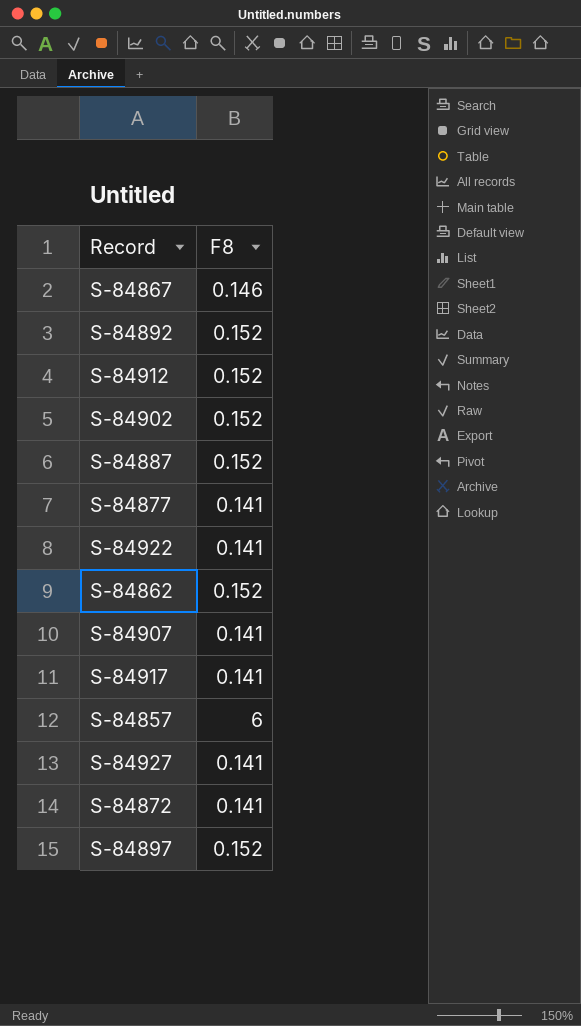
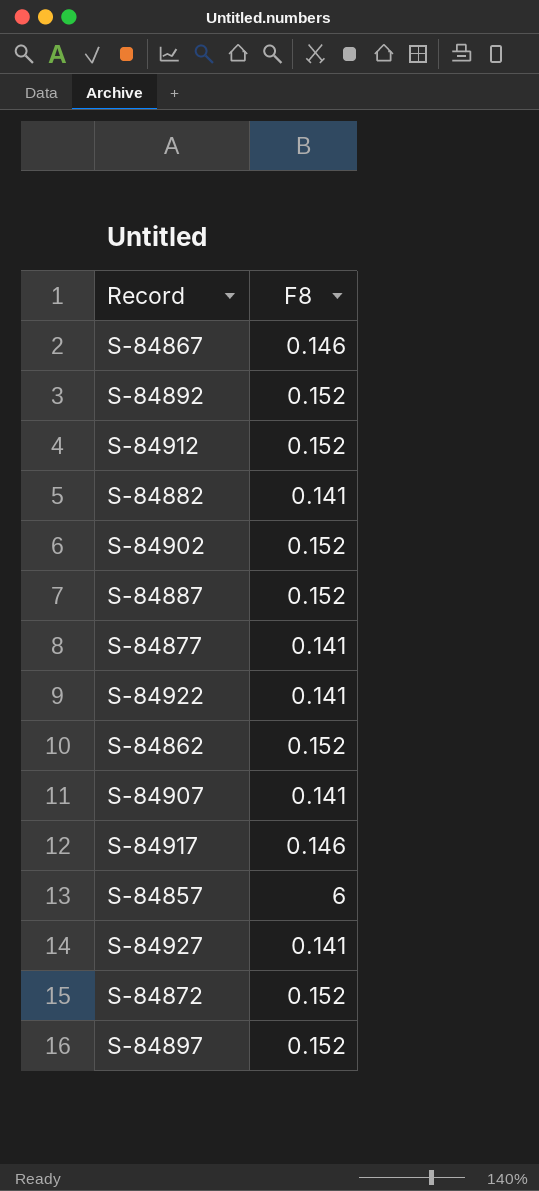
row S-84882: none -> 0.141
S-84917 | F8: 0.141 -> 0.146
S-84872 | F8: 0.141 -> 0.152

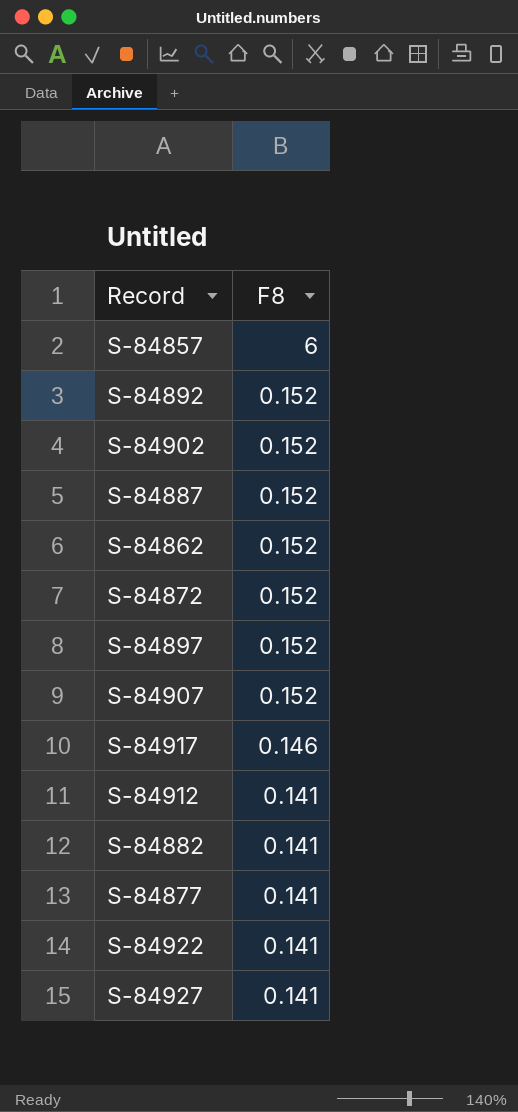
row order: none -> F8 descending
row S-84867: 0.146 -> none
S-84907 | F8: 0.141 -> 0.152
S-84912 | F8: 0.152 -> 0.141

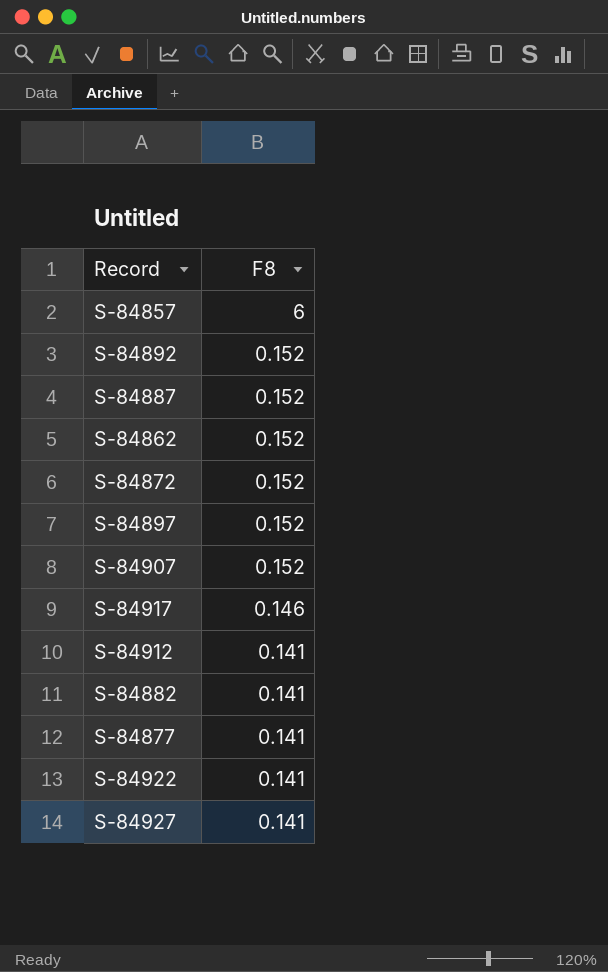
row S-84902: 0.152 -> none

